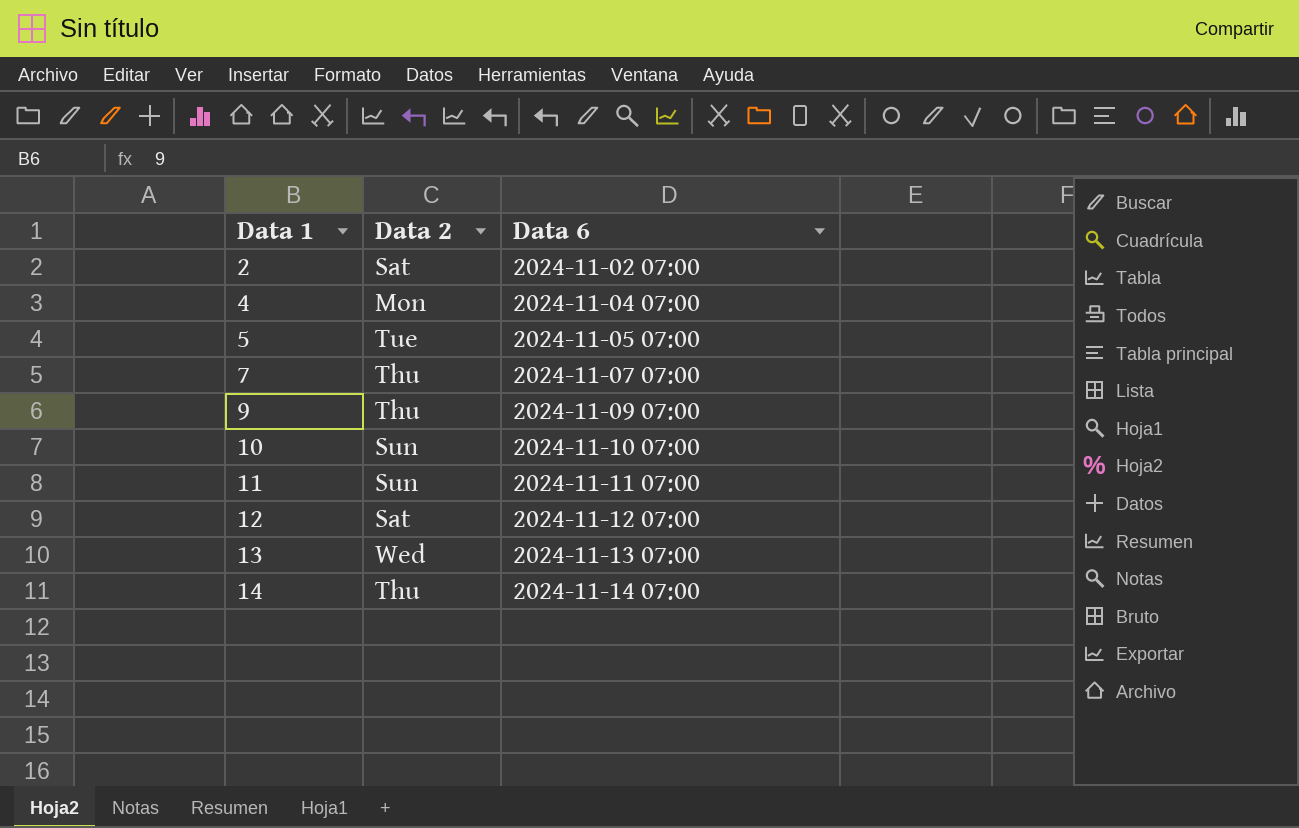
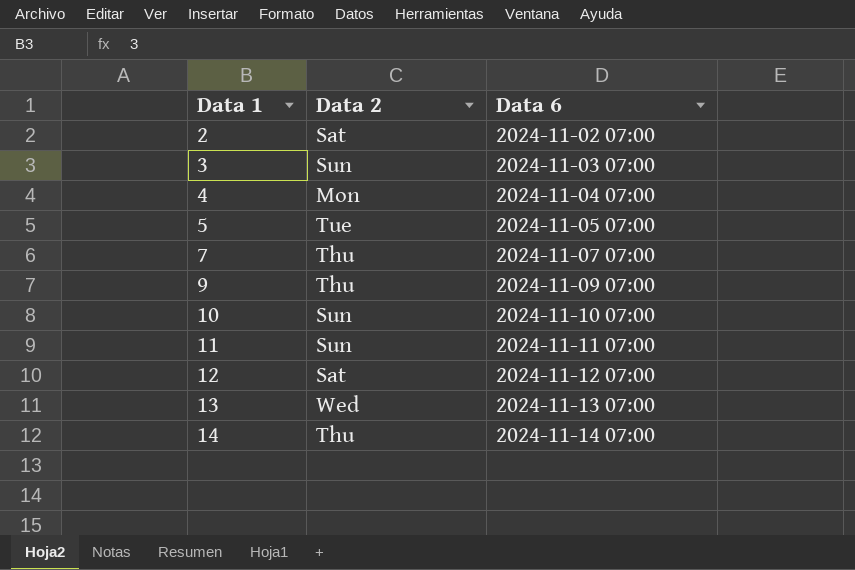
row 3: none -> Sun | 2024-11-03 07:00

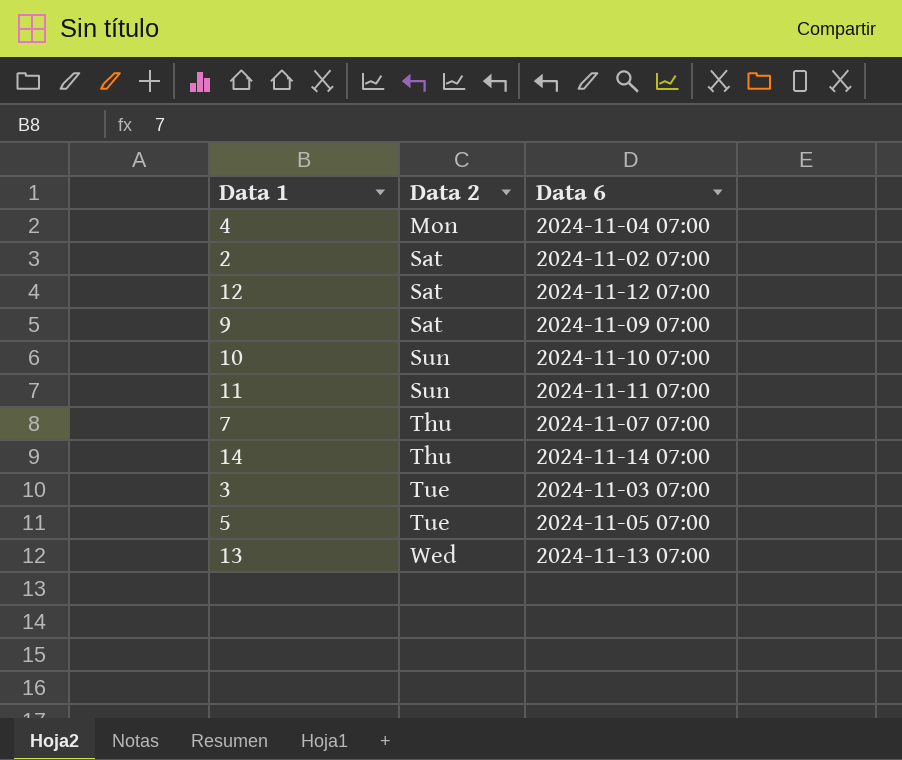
row order: Data 1 ascending -> Data 2 ascending
9 | Data 2: Thu -> Sat
3 | Data 2: Sun -> Tue

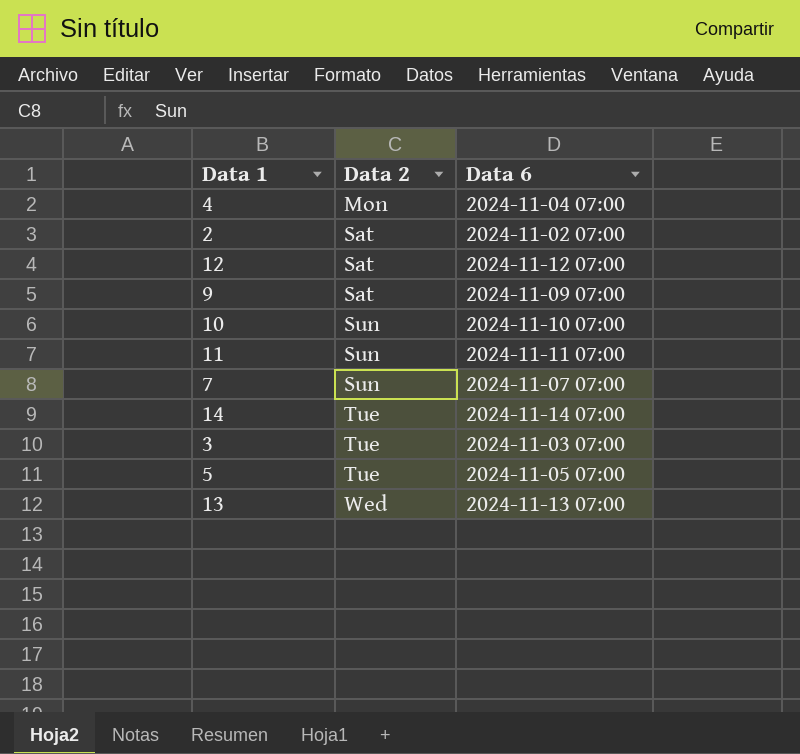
7 | Data 2: Thu -> Sun
14 | Data 2: Thu -> Tue

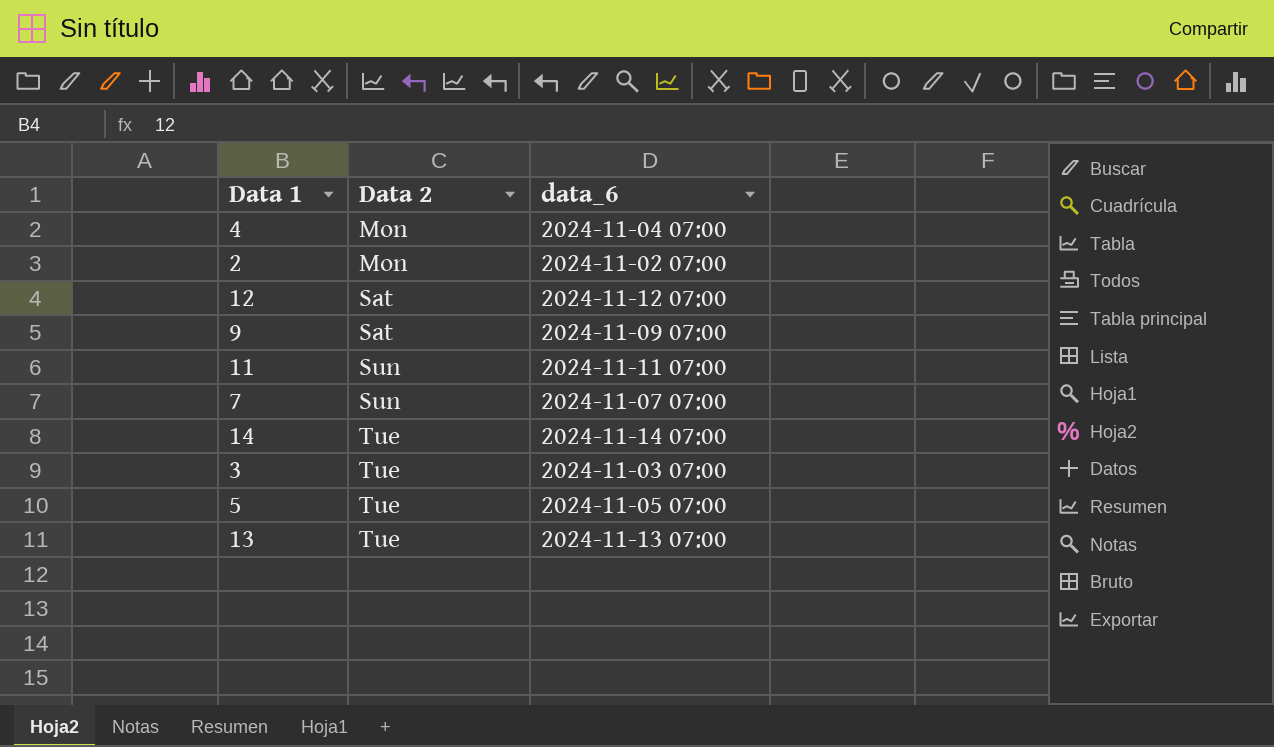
column name: Data 6 -> data_6
row 10: Sun | 2024-11-10 07:00 -> none
2 | Data 2: Sat -> Mon
13 | Data 2: Wed -> Tue

